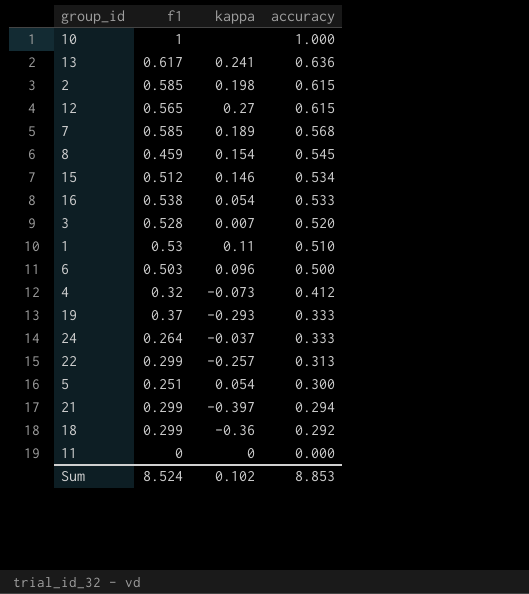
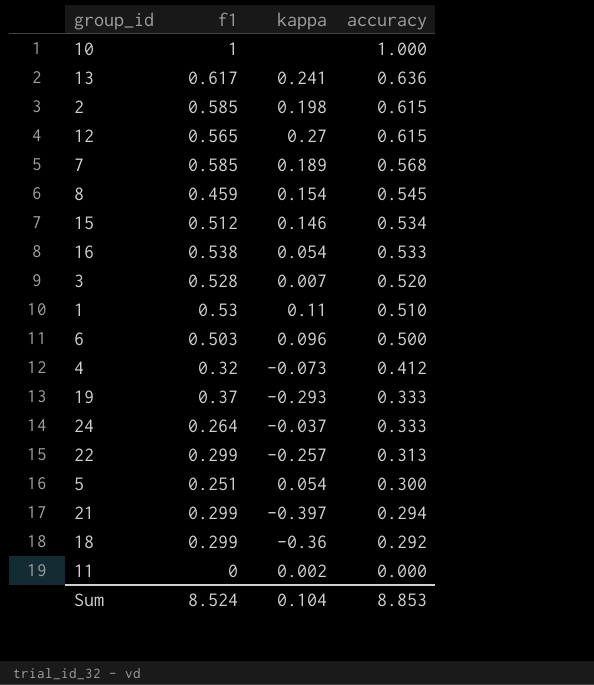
11 | kappa: 0 -> 0.002
Sum | kappa: 0.102 -> 0.104

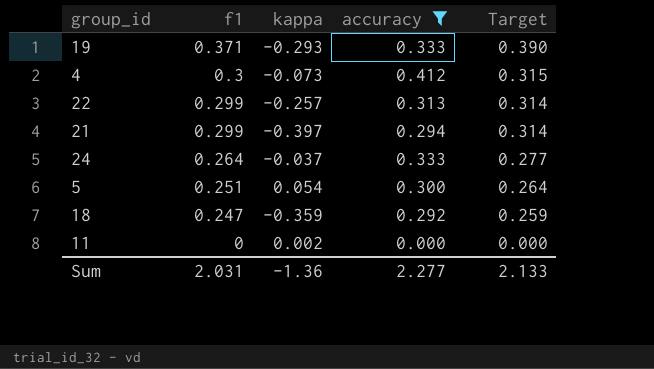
filter: none -> accuracy <= 0.412
row order: accuracy descending -> f1 descending
column Target | formula: none -> [f1] * 1.05
19 | f1: 0.37 -> 0.371
4 | f1: 0.32 -> 0.3
18 | f1: 0.299 -> 0.247
18 | kappa: -0.36 -> -0.359
Sum | f1: 8.524 -> 2.031
Sum | kappa: 0.104 -> -1.36
Sum | accuracy: 8.853 -> 2.277

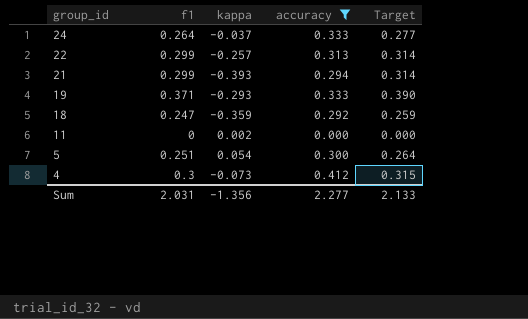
row order: f1 descending -> group_id descending
21 | kappa: -0.397 -> -0.393
Sum | kappa: -1.36 -> -1.356

